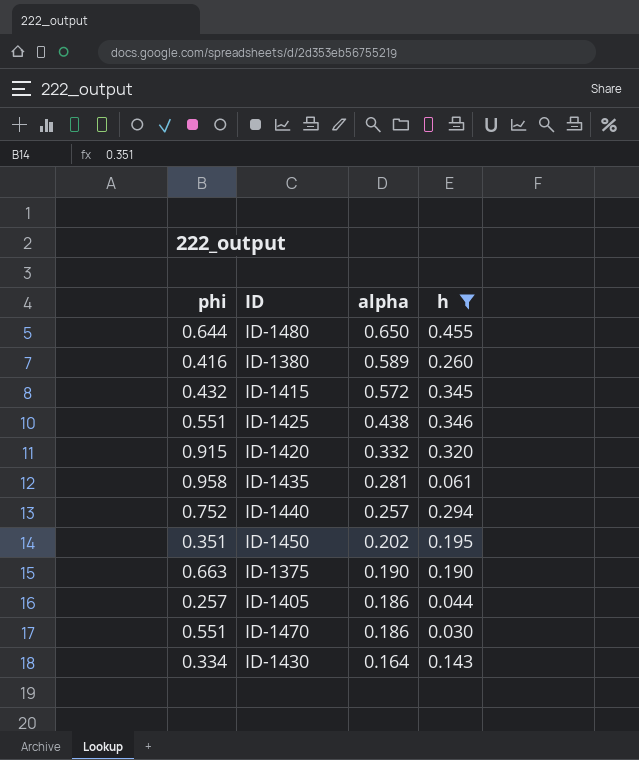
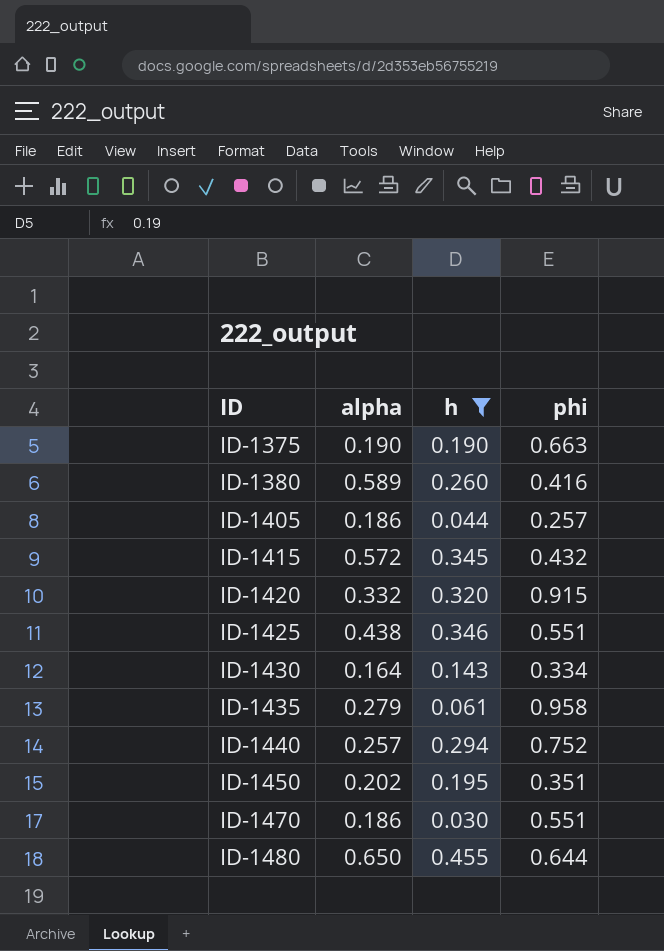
row order: alpha descending -> ID ascending
column phi | position: 1 -> 4
ID-1435 | alpha: 0.281 -> 0.279

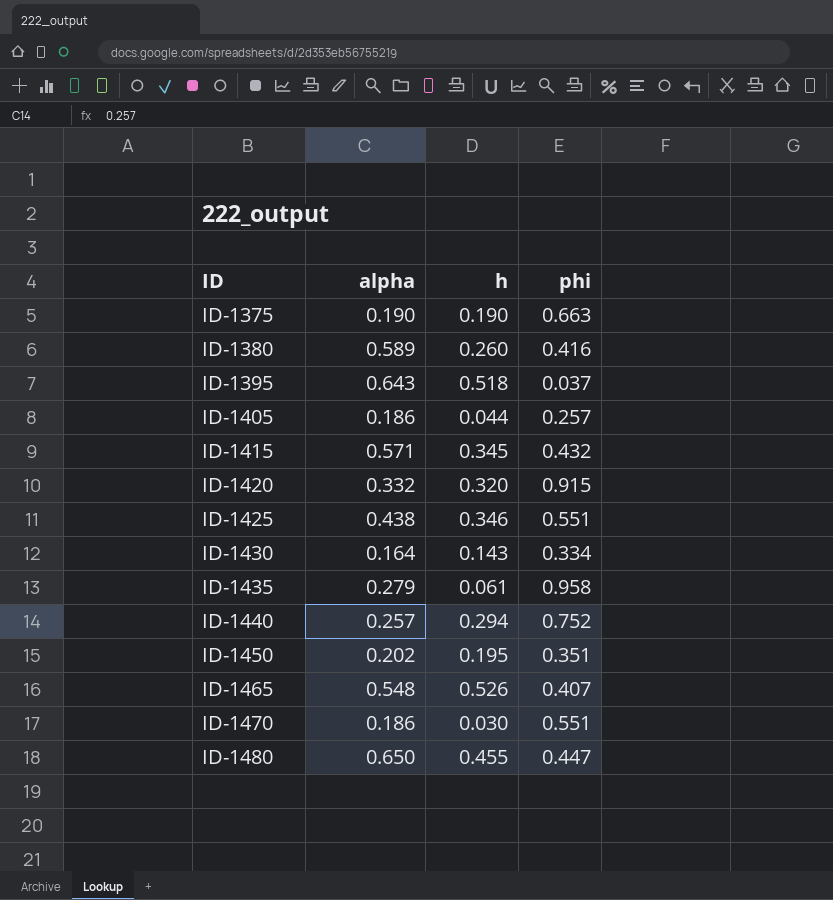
filter: h <= 0.455 -> none
ID-1415 | alpha: 0.572 -> 0.571
ID-1480 | phi: 0.644 -> 0.447

